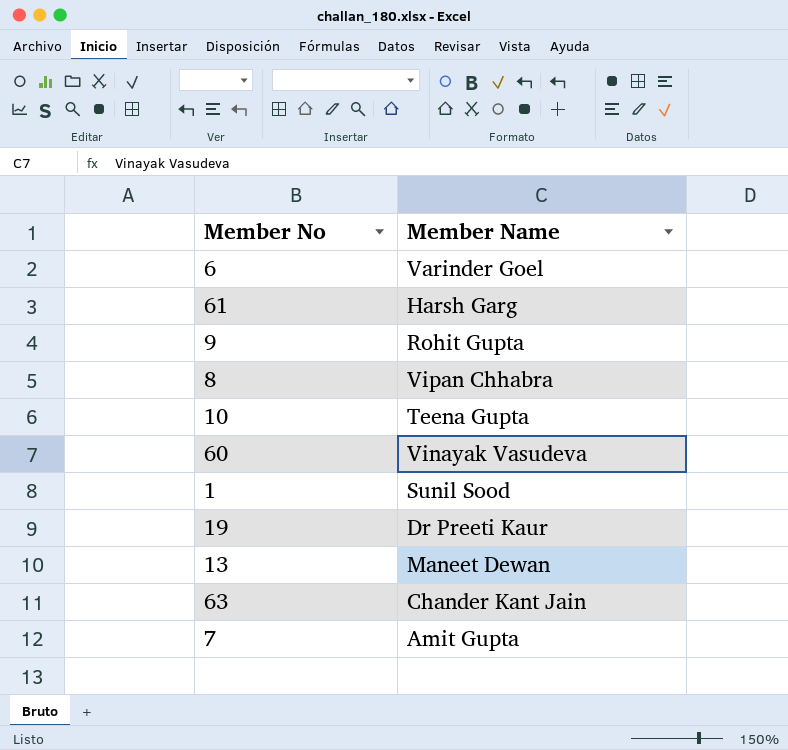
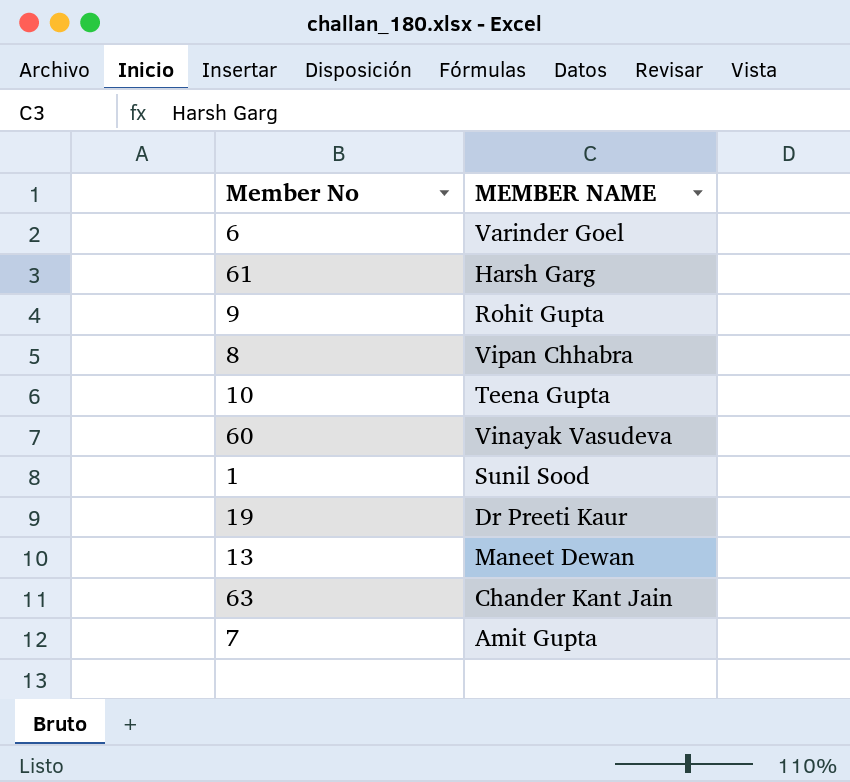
column name: Member Name -> MEMBER NAME

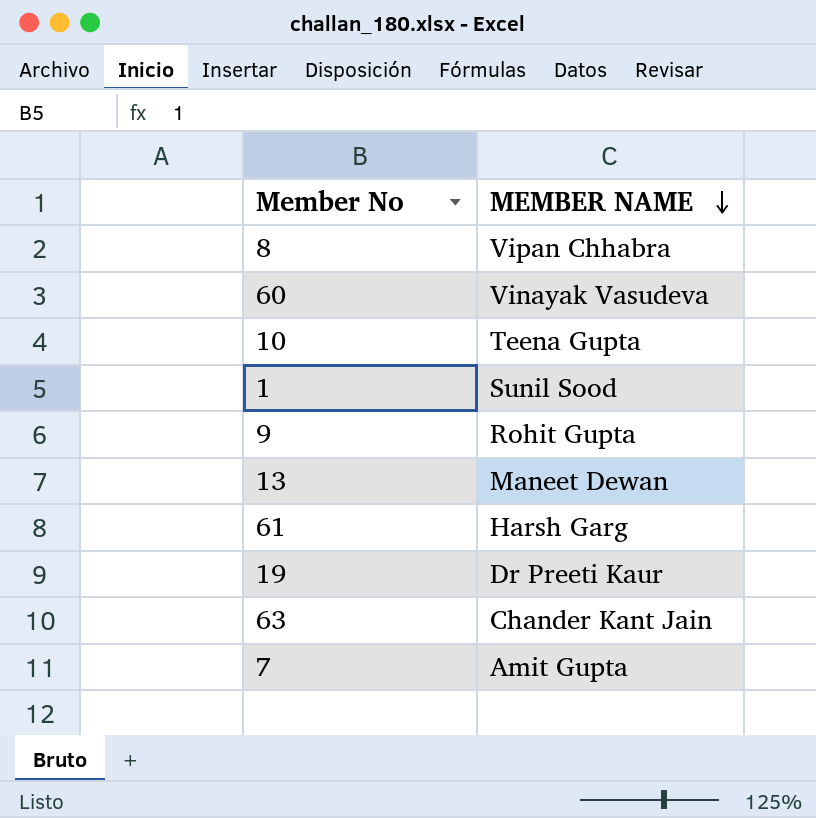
row order: none -> MEMBER NAME descending
row 6: Varinder Goel -> none

